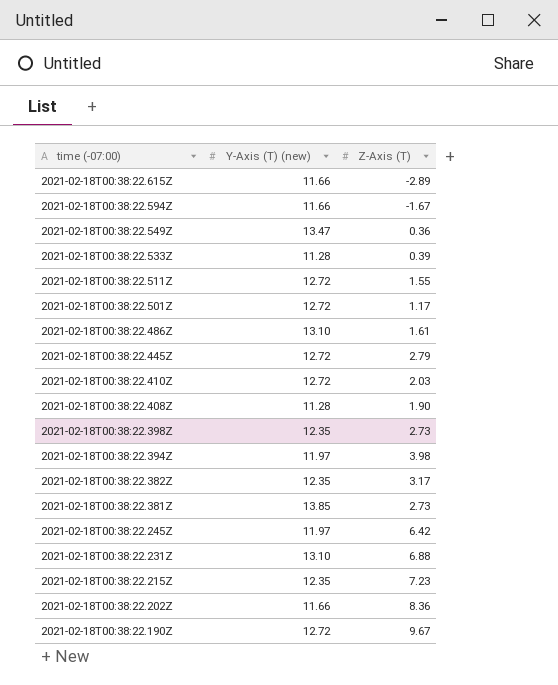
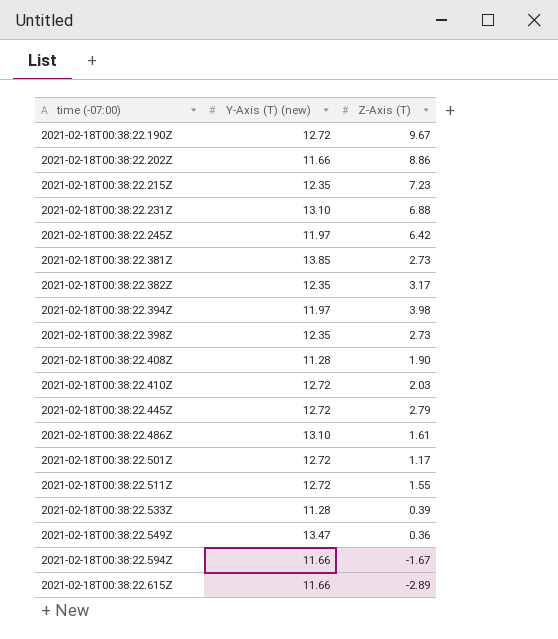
row order: time (-07:00) descending -> time (-07:00) ascending
2021-02-18T00:38:22.202Z | Z-Axis (T): 8.36 -> 8.86

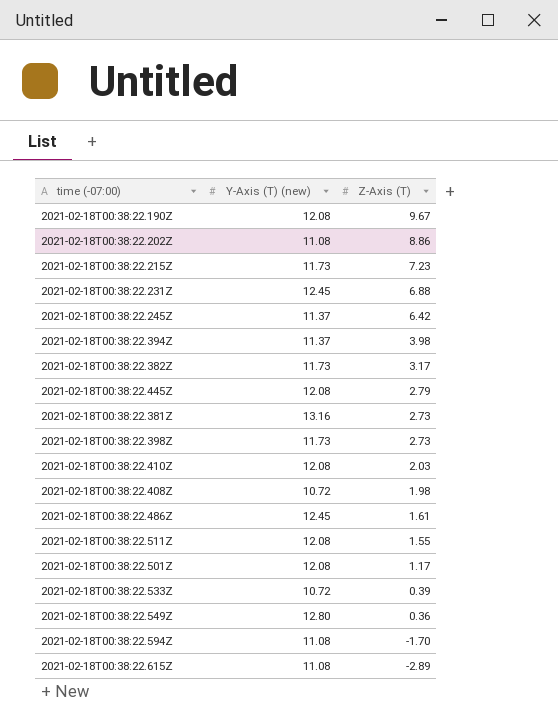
row order: time (-07:00) ascending -> Z-Axis (T) descending
2021-02-18T00:38:22.190Z | Y-Axis (T) (new): 12.72 -> 12.08
2021-02-18T00:38:22.202Z | Y-Axis (T) (new): 11.66 -> 11.08
2021-02-18T00:38:22.215Z | Y-Axis (T) (new): 12.35 -> 11.73
2021-02-18T00:38:22.231Z | Y-Axis (T) (new): 13.10 -> 12.45
2021-02-18T00:38:22.245Z | Y-Axis (T) (new): 11.97 -> 11.37
2021-02-18T00:38:22.394Z | Y-Axis (T) (new): 11.97 -> 11.37
2021-02-18T00:38:22.382Z | Y-Axis (T) (new): 12.35 -> 11.73
2021-02-18T00:38:22.445Z | Y-Axis (T) (new): 12.72 -> 12.08
2021-02-18T00:38:22.381Z | Y-Axis (T) (new): 13.85 -> 13.16
2021-02-18T00:38:22.398Z | Y-Axis (T) (new): 12.35 -> 11.73
2021-02-18T00:38:22.410Z | Y-Axis (T) (new): 12.72 -> 12.08
2021-02-18T00:38:22.408Z | Y-Axis (T) (new): 11.28 -> 10.72
2021-02-18T00:38:22.408Z | Z-Axis (T): 1.90 -> 1.98
2021-02-18T00:38:22.486Z | Y-Axis (T) (new): 13.10 -> 12.45
2021-02-18T00:38:22.511Z | Y-Axis (T) (new): 12.72 -> 12.08
2021-02-18T00:38:22.501Z | Y-Axis (T) (new): 12.72 -> 12.08
2021-02-18T00:38:22.533Z | Y-Axis (T) (new): 11.28 -> 10.72
2021-02-18T00:38:22.549Z | Y-Axis (T) (new): 13.47 -> 12.80
2021-02-18T00:38:22.594Z | Y-Axis (T) (new): 11.66 -> 11.08
2021-02-18T00:38:22.594Z | Z-Axis (T): -1.67 -> -1.70
2021-02-18T00:38:22.615Z | Y-Axis (T) (new): 11.66 -> 11.08

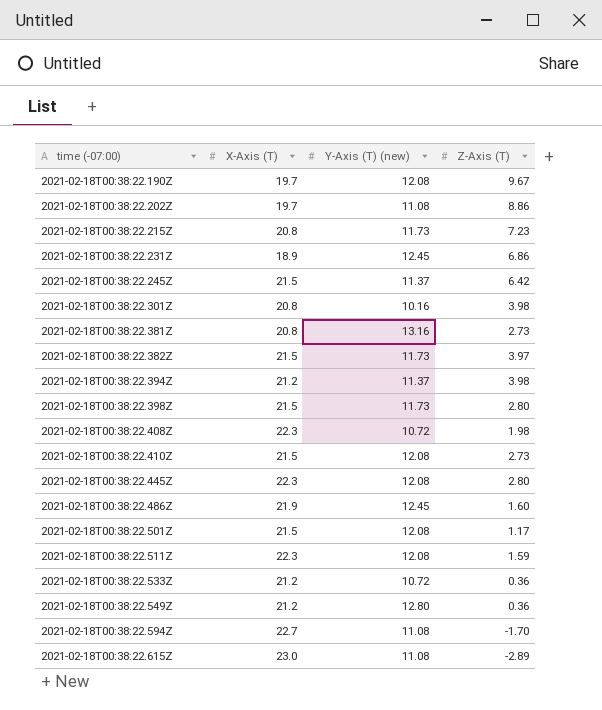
row order: Z-Axis (T) descending -> time (-07:00) ascending
column X-Axis (T) | position: none -> 2
2021-02-18T00:38:22.231Z | Z-Axis (T): 6.88 -> 6.86
row 2021-02-18T00:38:22.301Z: none -> 20.8 | 10.16 | 3.98
2021-02-18T00:38:22.382Z | Z-Axis (T): 3.17 -> 3.97
2021-02-18T00:38:22.398Z | Z-Axis (T): 2.73 -> 2.80
2021-02-18T00:38:22.410Z | Z-Axis (T): 2.03 -> 2.73
2021-02-18T00:38:22.445Z | Z-Axis (T): 2.79 -> 2.80
2021-02-18T00:38:22.486Z | Z-Axis (T): 1.61 -> 1.60
2021-02-18T00:38:22.511Z | Z-Axis (T): 1.55 -> 1.59
2021-02-18T00:38:22.533Z | Z-Axis (T): 0.39 -> 0.36

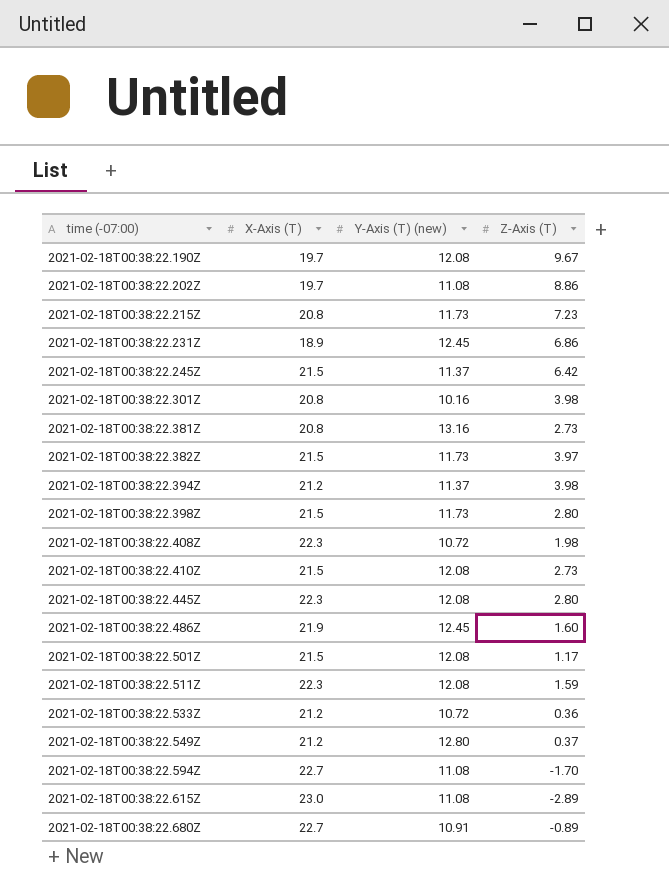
2021-02-18T00:38:22.549Z | Z-Axis (T): 0.36 -> 0.37
row 2021-02-18T00:38:22.680Z: none -> 22.7 | 10.91 | -0.89

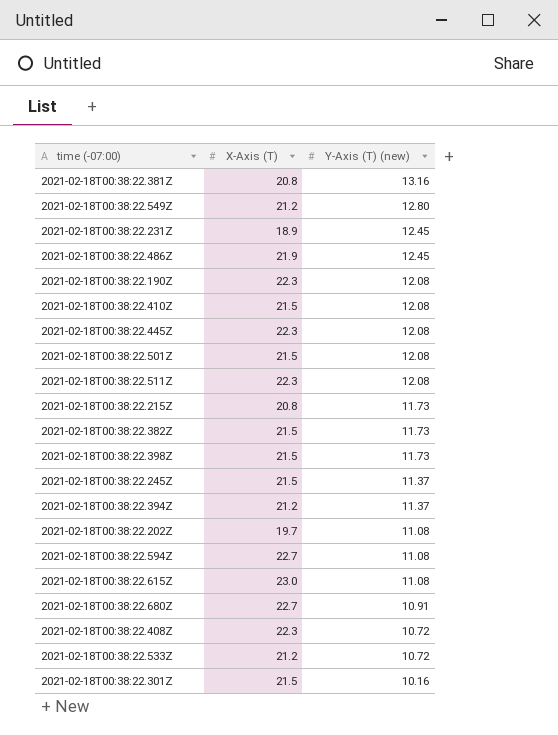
row order: time (-07:00) ascending -> Y-Axis (T) (new) descending
column Z-Axis (T) | position: 4 -> none
2021-02-18T00:38:22.190Z | X-Axis (T): 19.7 -> 22.3
2021-02-18T00:38:22.301Z | X-Axis (T): 20.8 -> 21.5

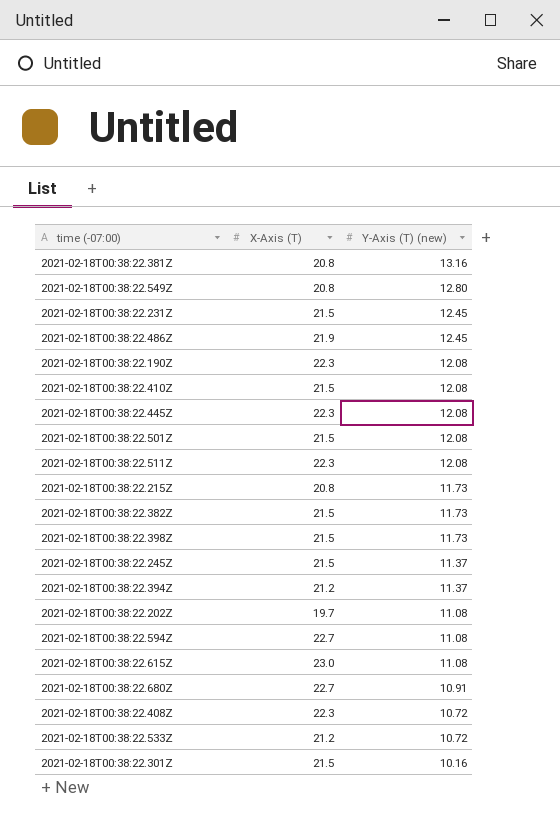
2021-02-18T00:38:22.549Z | X-Axis (T): 21.2 -> 20.8
2021-02-18T00:38:22.231Z | X-Axis (T): 18.9 -> 21.5

